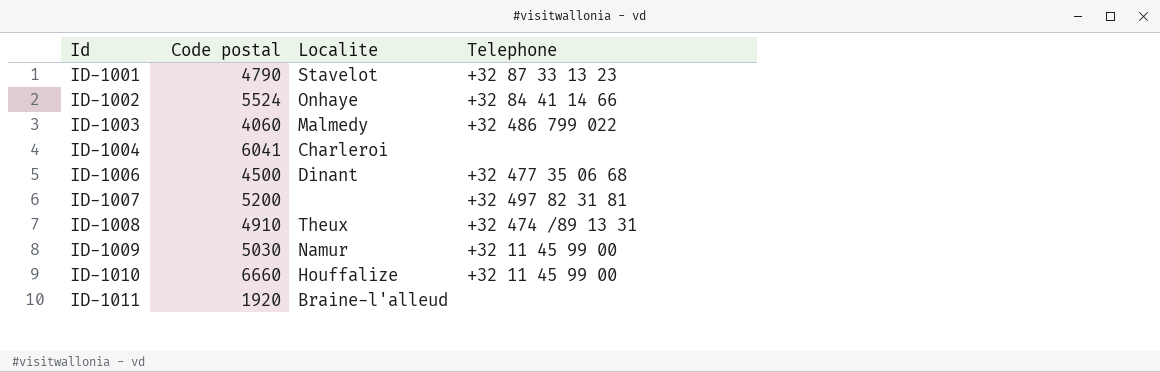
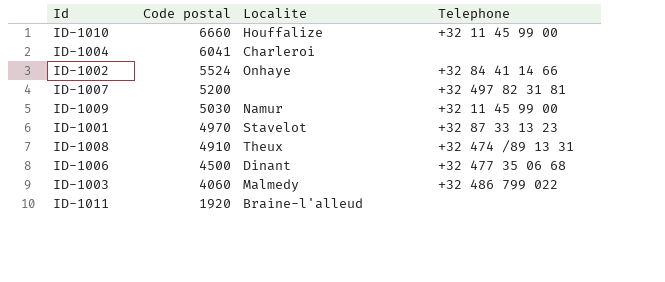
row order: Id ascending -> Code postal descending
ID-1001 | Code postal: 4790 -> 4970

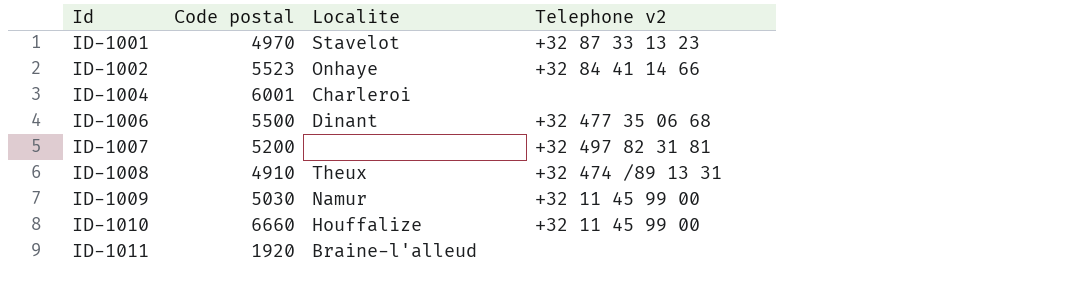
row order: Code postal descending -> Id ascending
column name: Telephone -> Telephone v2
row ID-1003: 4060 | Malmedy | +32 486 799 022 -> none
ID-1002 | Code postal: 5524 -> 5523
ID-1004 | Code postal: 6041 -> 6001
ID-1006 | Code postal: 4500 -> 5500

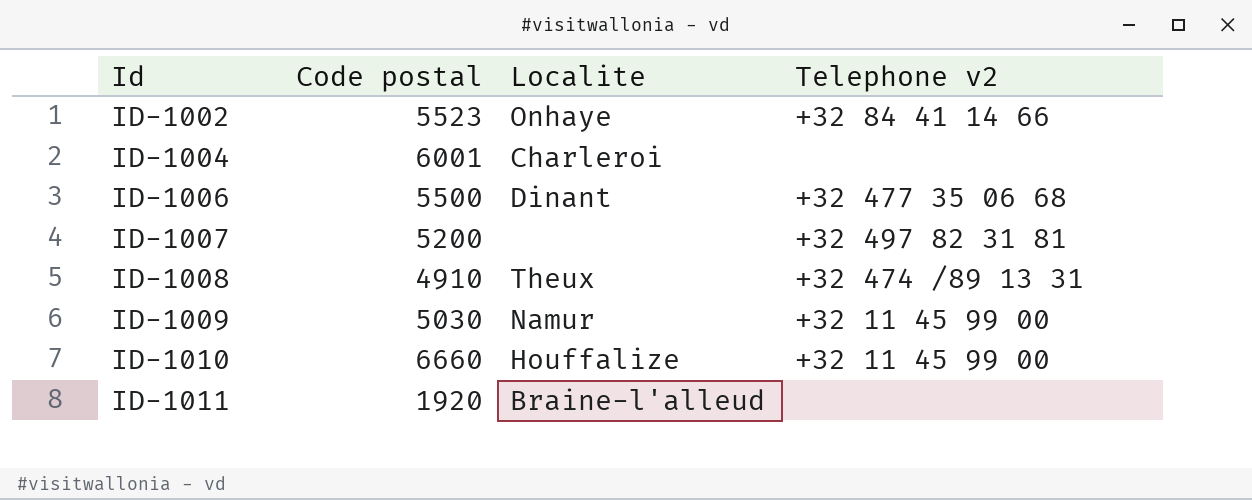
row ID-1001: 4970 | Stavelot | +32 87 33 13 23 -> none

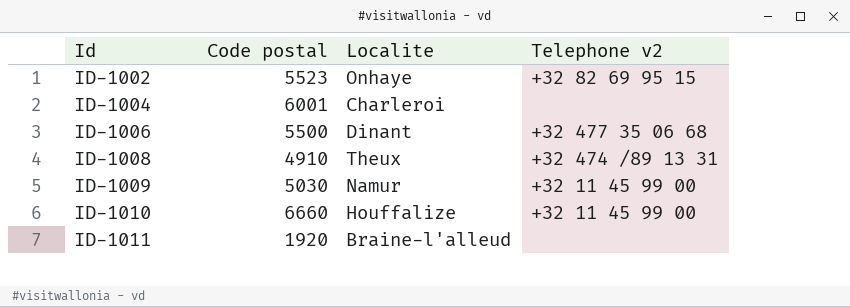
row ID-1007: 5200 | none | +32 497 82 31 81 -> none
ID-1002 | Telephone v2: +32 84 41 14 66 -> +32 82 69 95 15

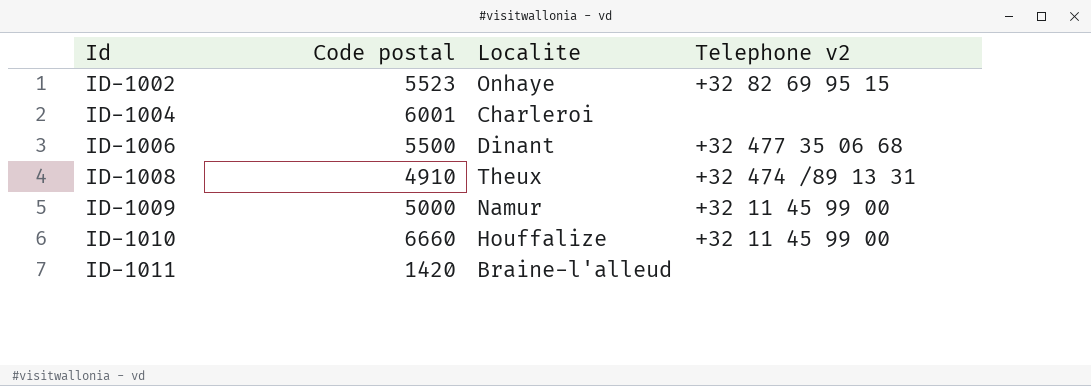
ID-1009 | Code postal: 5030 -> 5000
ID-1011 | Code postal: 1920 -> 1420

